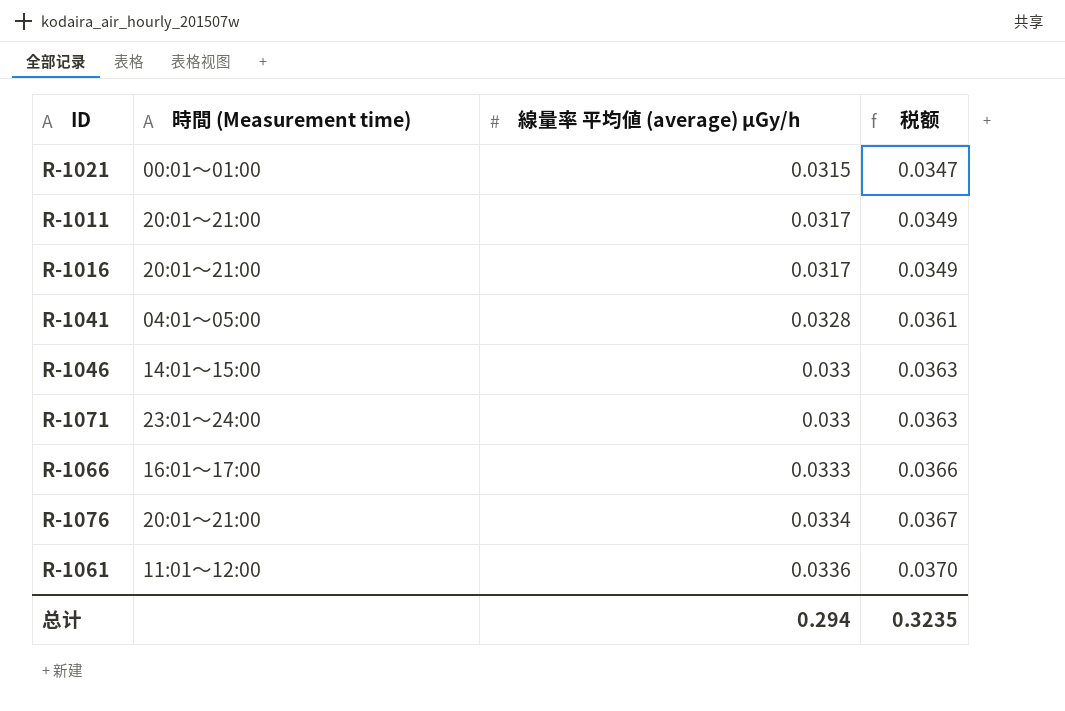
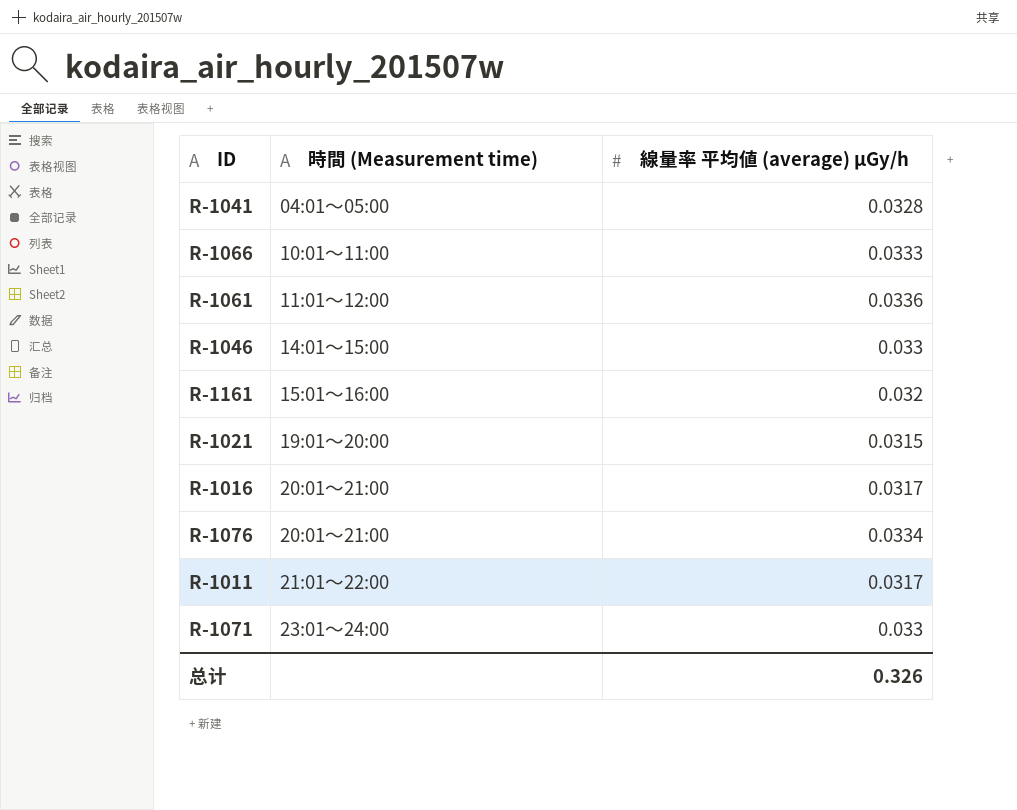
row order: 線量率 平均値 (average) μGy/h ascending -> 時間 (Measurement time) ascending
column 税额 | formula: [線量率 平均値 (average) μGy/h] * 1.1 -> none
R-1066 | 時間 (Measurement time): 16:01～17:00 -> 10:01～11:00
row R-1161: none -> 15:01～16:00 | 0.032
R-1021 | 時間 (Measurement time): 00:01～01:00 -> 19:01～20:00
R-1011 | 時間 (Measurement time): 20:01～21:00 -> 21:01～22:00
总计 | 線量率 平均値 (average) μGy/h: 0.294 -> 0.326

